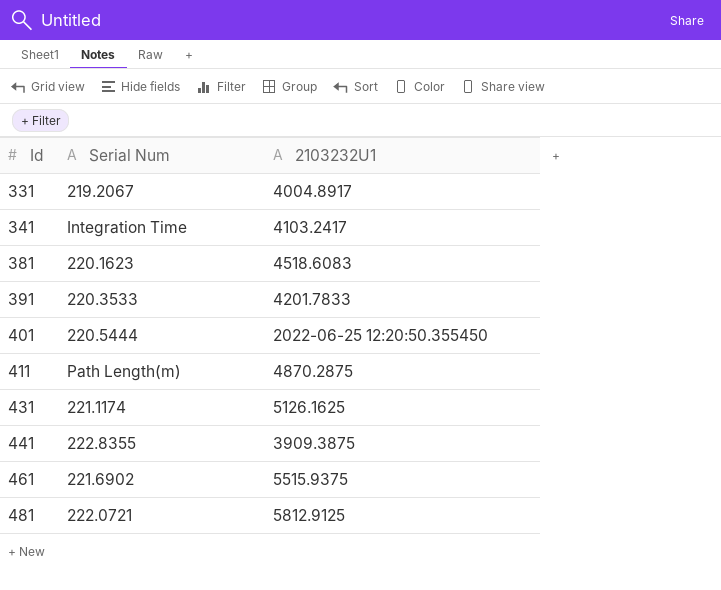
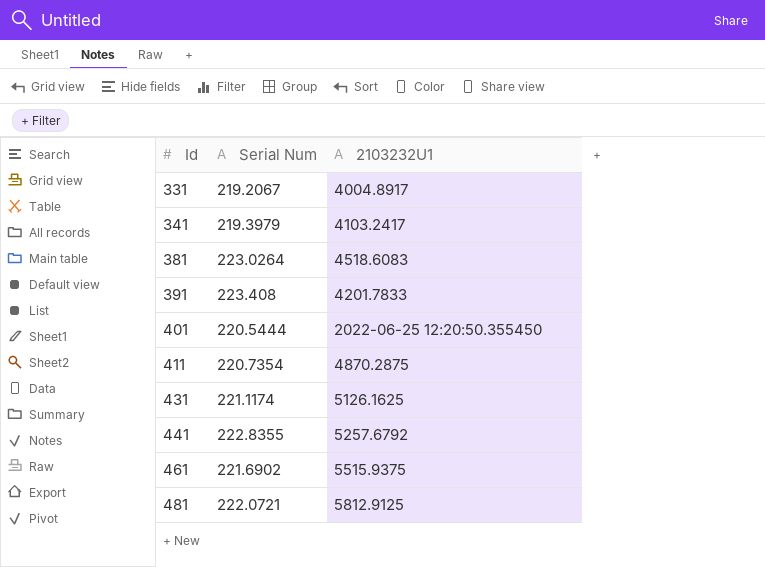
341 | Serial Num: Integration Time -> 219.3979
381 | Serial Num: 220.1623 -> 223.0264
391 | Serial Num: 220.3533 -> 223.408
411 | Serial Num: Path Length(m) -> 220.7354
441 | 2103232U1: 3909.3875 -> 5257.6792

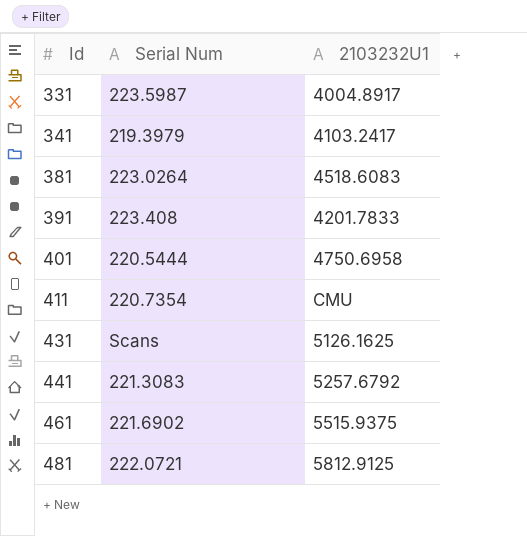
331 | Serial Num: 219.2067 -> 223.5987
401 | 2103232U1: 2022-06-25 12:20:50.355450 -> 4750.6958
411 | 2103232U1: 4870.2875 -> CMU
431 | Serial Num: 221.1174 -> Scans
441 | Serial Num: 222.8355 -> 221.3083

